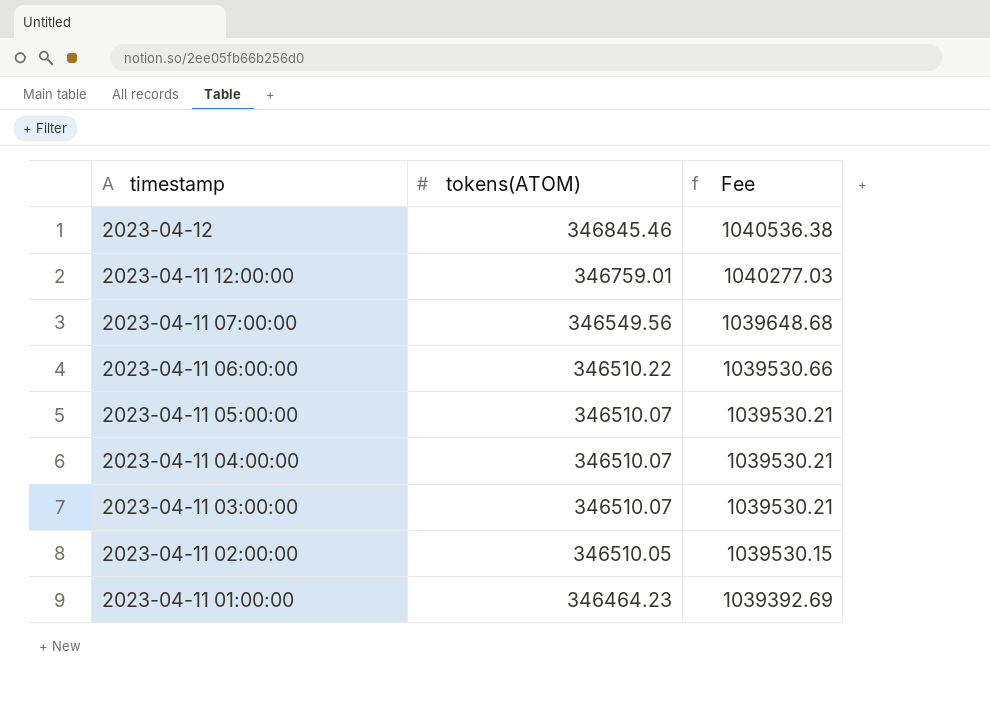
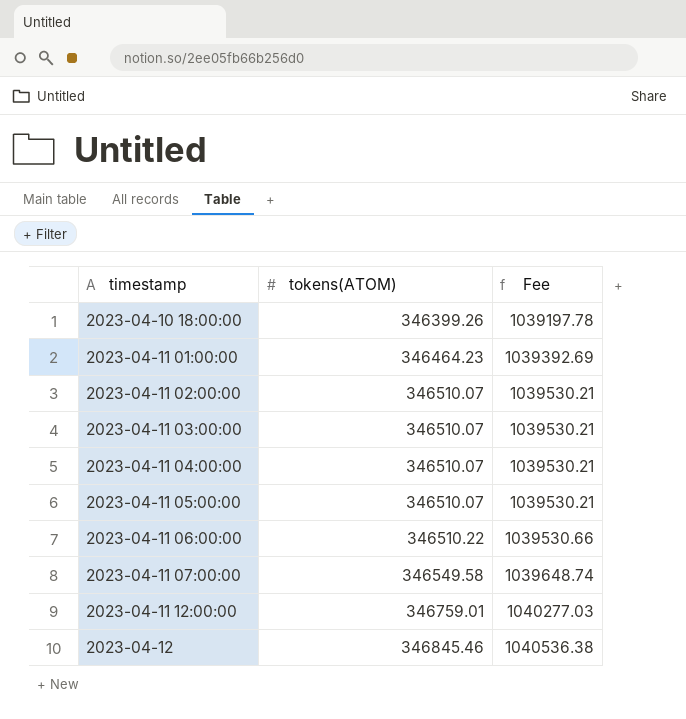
row order: timestamp descending -> timestamp ascending
row 2023-04-10 18:00:00: none -> 346399.26 | 1039197.78
2023-04-11 02:00:00 | tokens(ATOM): 346510.05 -> 346510.07
2023-04-11 02:00:00 | Fee: 1039530.15 -> 1039530.21
2023-04-11 07:00:00 | tokens(ATOM): 346549.56 -> 346549.58
2023-04-11 07:00:00 | Fee: 1039648.68 -> 1039648.74

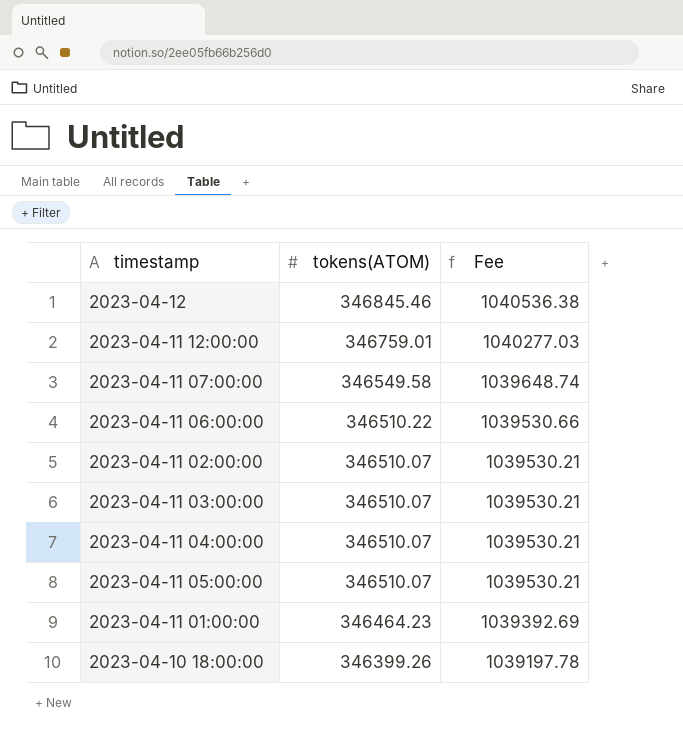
row order: timestamp ascending -> tokens(ATOM) descending

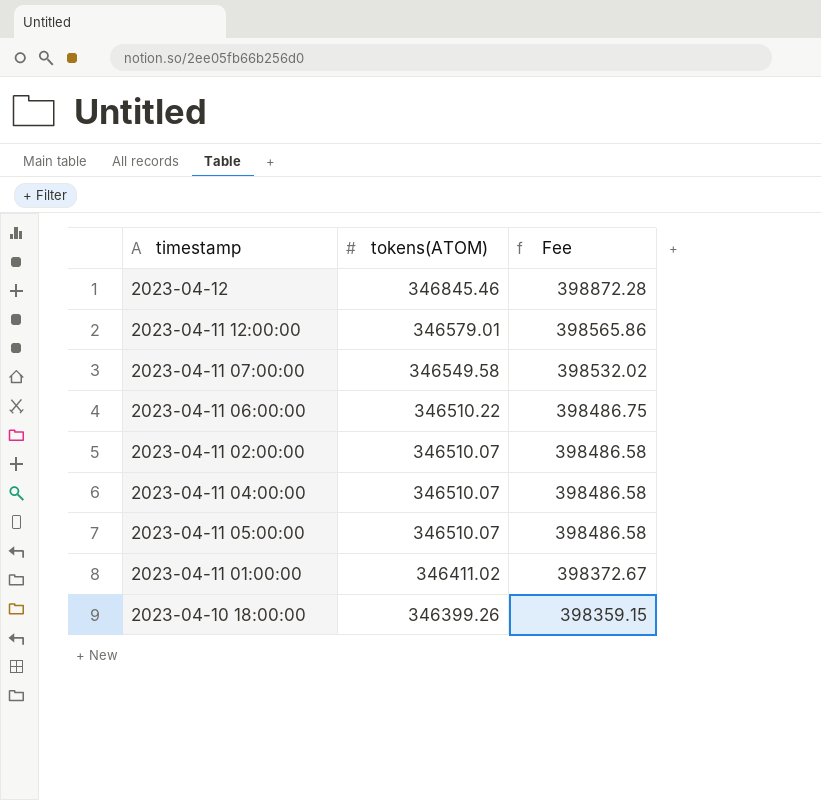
column Fee | formula: [tokens(ATOM)] * 3 -> [tokens(ATOM)] * 1.15
row 2023-04-11 03:00:00: 346510.07 | 1039530.21 -> none
2023-04-11 12:00:00 | tokens(ATOM): 346759.01 -> 346579.01
2023-04-11 01:00:00 | tokens(ATOM): 346464.23 -> 346411.02

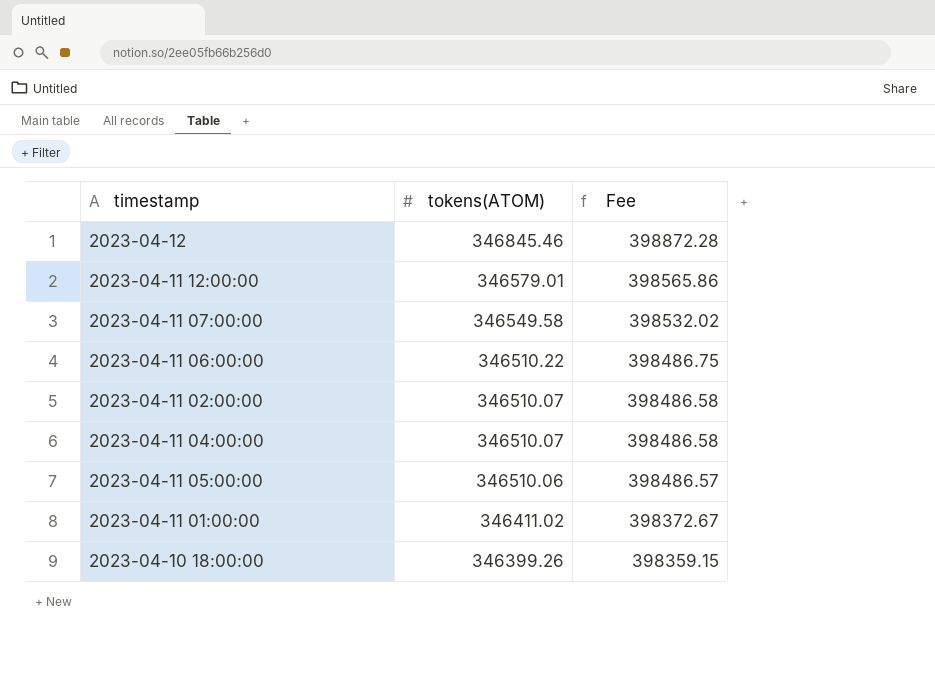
2023-04-11 05:00:00 | tokens(ATOM): 346510.07 -> 346510.06
2023-04-11 05:00:00 | Fee: 398486.58 -> 398486.57

